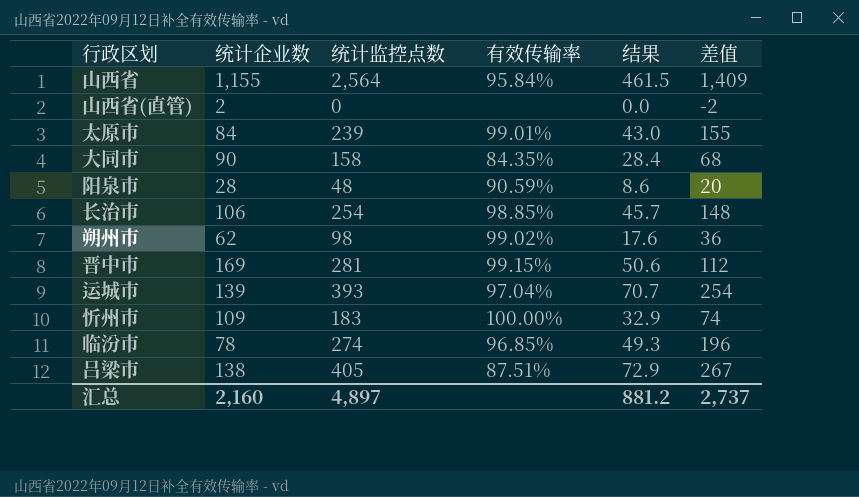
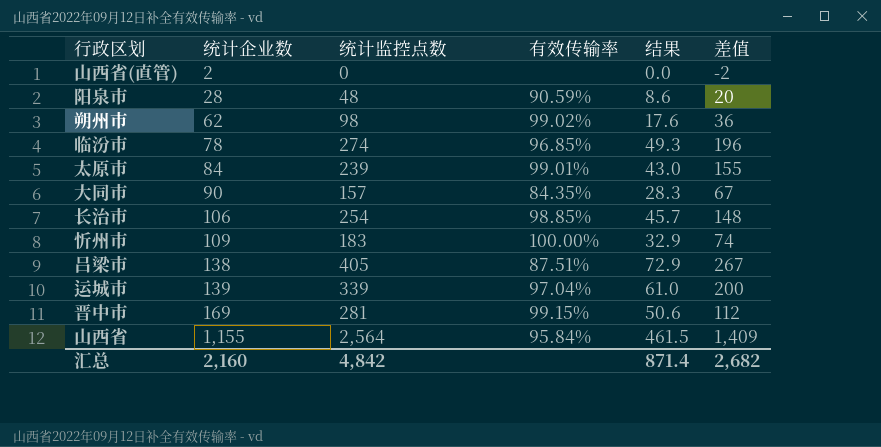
row order: none -> 统计企业数 ascending
大同市 | 统计监控点数: 158 -> 157
大同市 | 结果: 28.4 -> 28.3
大同市 | 差值: 68 -> 67
运城市 | 统计监控点数: 393 -> 339
运城市 | 结果: 70.7 -> 61.0
运城市 | 差值: 254 -> 200
汇总 | 统计监控点数: 4,897 -> 4,842
汇总 | 结果: 881.2 -> 871.4
汇总 | 差值: 2,737 -> 2,682

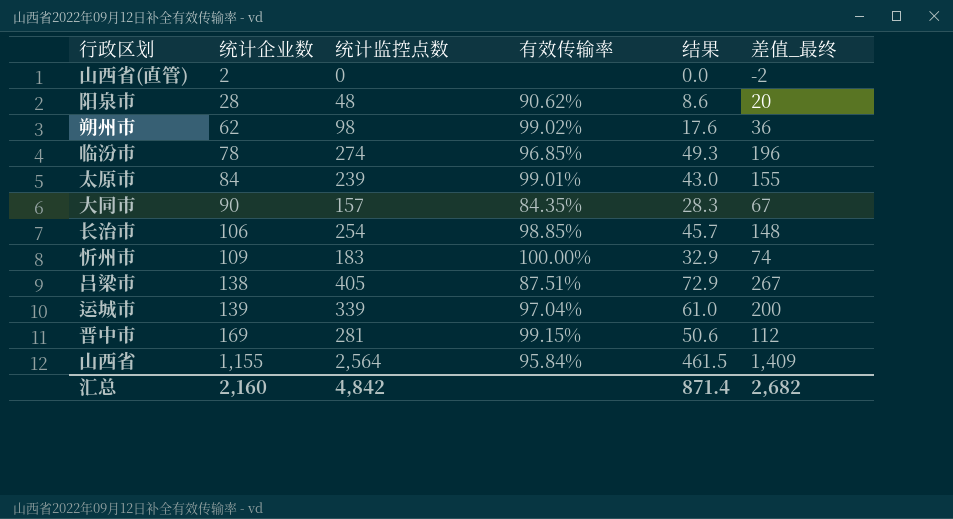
column name: 差值 -> 差值_最终
阳泉市 | 有效传输率: 90.59% -> 90.62%

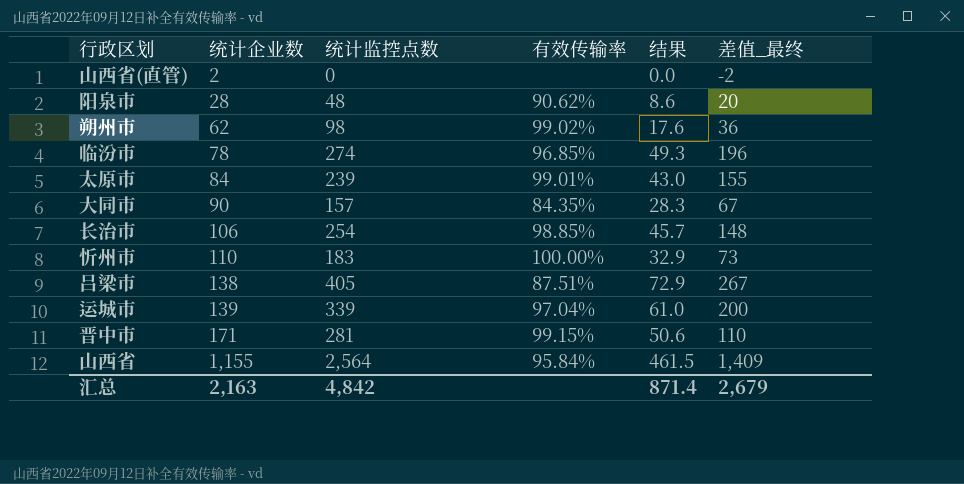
忻州市 | 统计企业数: 109 -> 110
忻州市 | 差值_最终: 74 -> 73
晋中市 | 统计企业数: 169 -> 171
晋中市 | 差值_最终: 112 -> 110
汇总 | 统计企业数: 2,160 -> 2,163
汇总 | 差值_最终: 2,682 -> 2,679

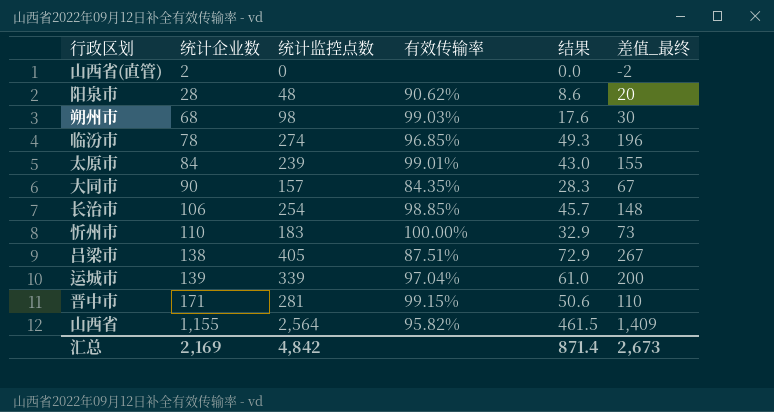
朔州市 | 统计企业数: 62 -> 68
朔州市 | 有效传输率: 99.02% -> 99.03%
朔州市 | 差值_最终: 36 -> 30
山西省 | 有效传输率: 95.84% -> 95.82%
汇总 | 统计企业数: 2,163 -> 2,169
汇总 | 差值_最终: 2,679 -> 2,673

